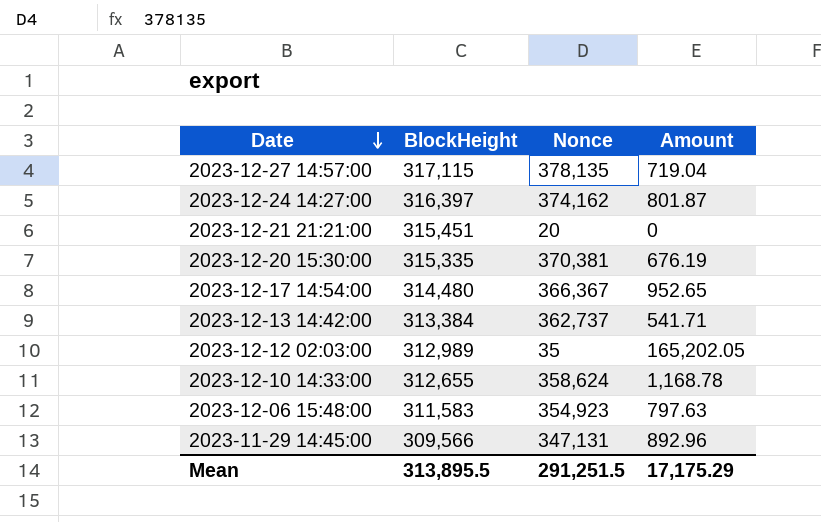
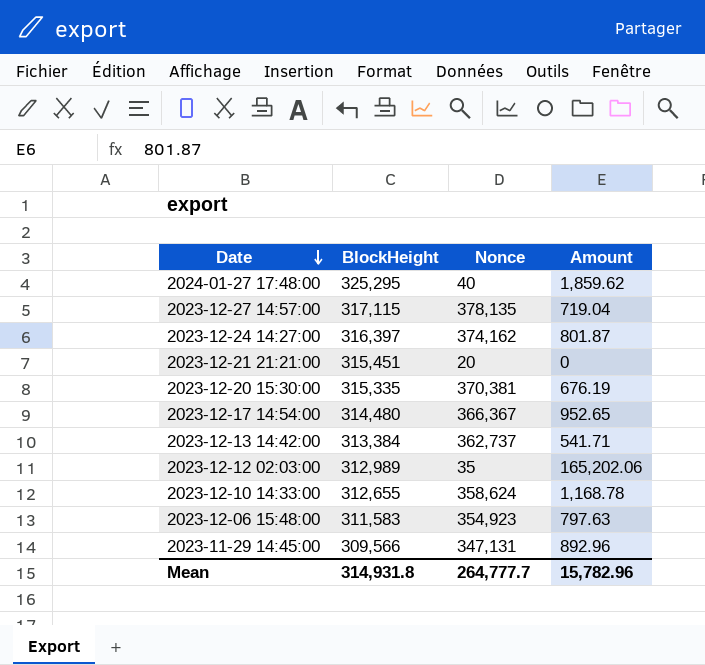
row 2024-01-27 17:48:00: none -> 325,295 | 40 | 1,859.62
2023-12-12 02:03:00 | Amount: 165,202.05 -> 165,202.06
Mean | BlockHeight: 313,895.5 -> 314,931.8
Mean | Nonce: 291,251.5 -> 264,777.7
Mean | Amount: 17,175.29 -> 15,782.96

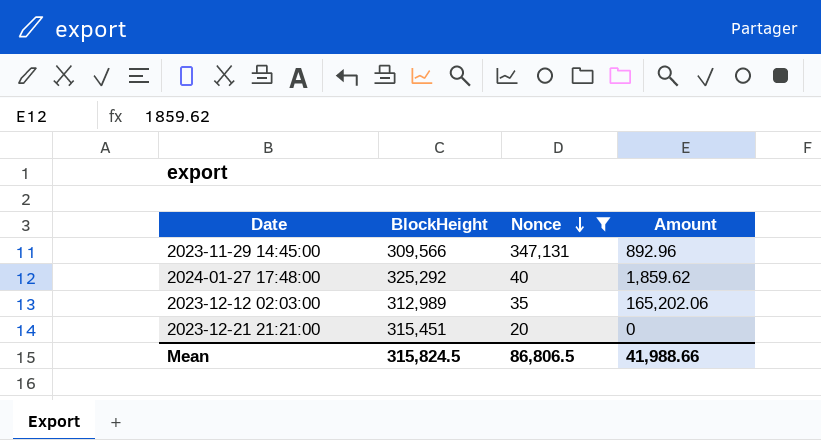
filter: none -> Nonce <= 347,131
row order: Date descending -> Nonce descending
2024-01-27 17:48:00 | BlockHeight: 325,295 -> 325,292
Mean | BlockHeight: 314,931.8 -> 315,824.5
Mean | Nonce: 264,777.7 -> 86,806.5
Mean | Amount: 15,782.96 -> 41,988.66

